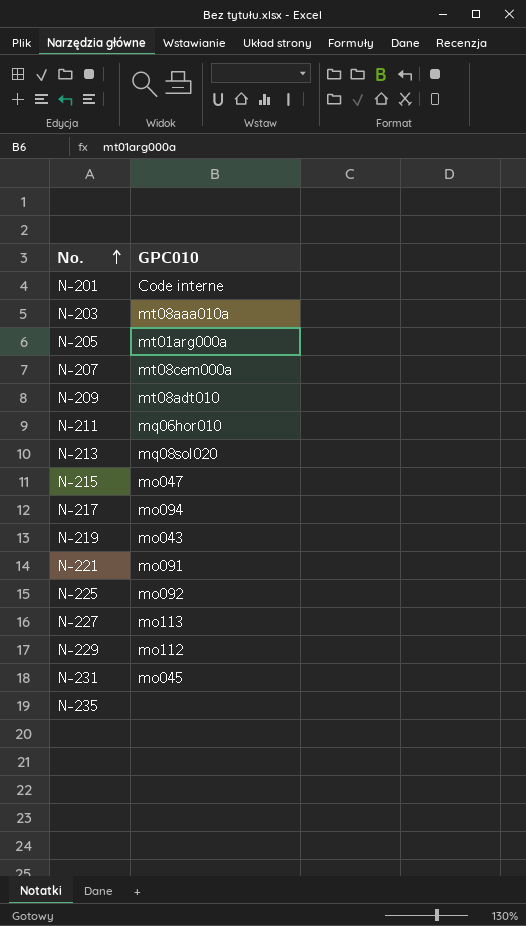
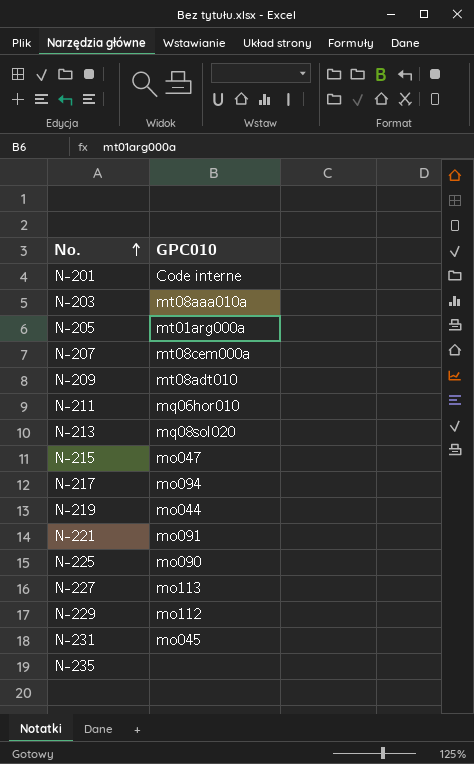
N-219 | GPC010: mo043 -> mo044
N-225 | GPC010: mo092 -> mo090

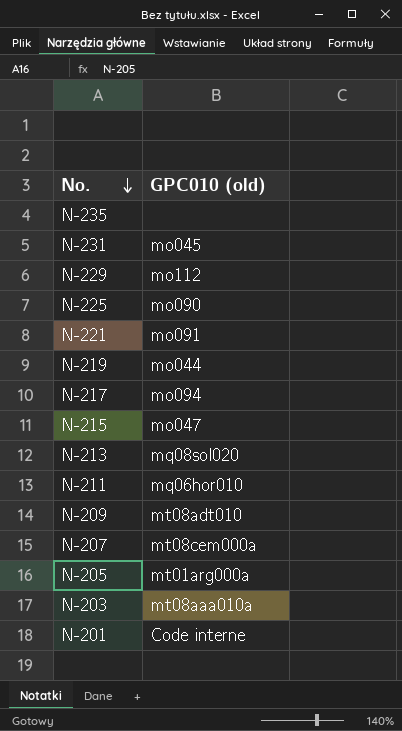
row order: No. ascending -> No. descending
column name: GPC010 -> GPC010 (old)
row N-227: mo113 -> none

